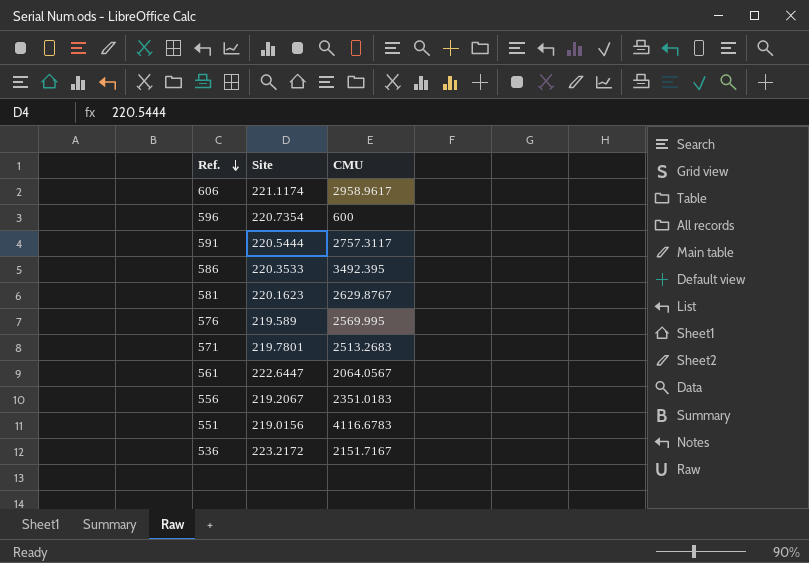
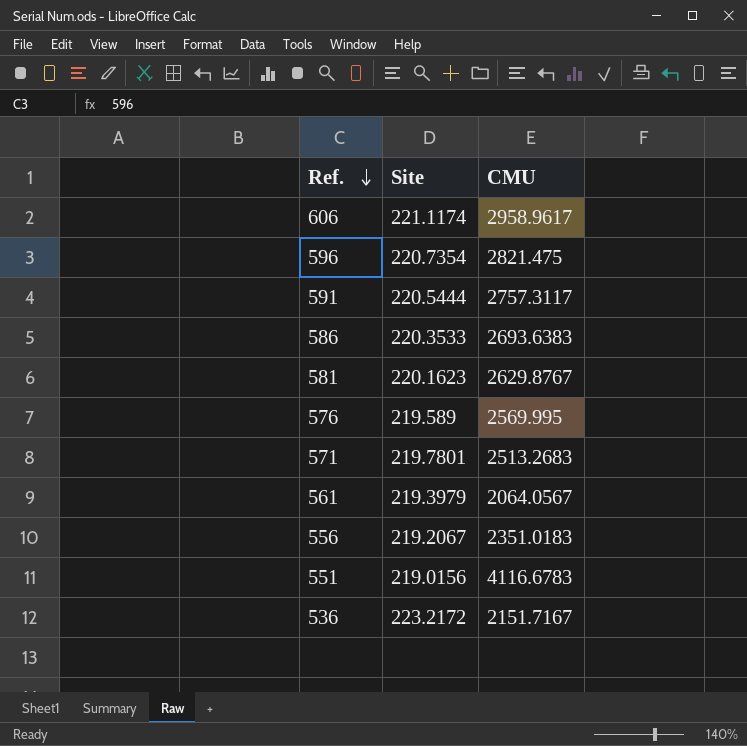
596 | CMU: 600 -> 2821.475
586 | CMU: 3492.395 -> 2693.6383
561 | Site: 222.6447 -> 219.3979

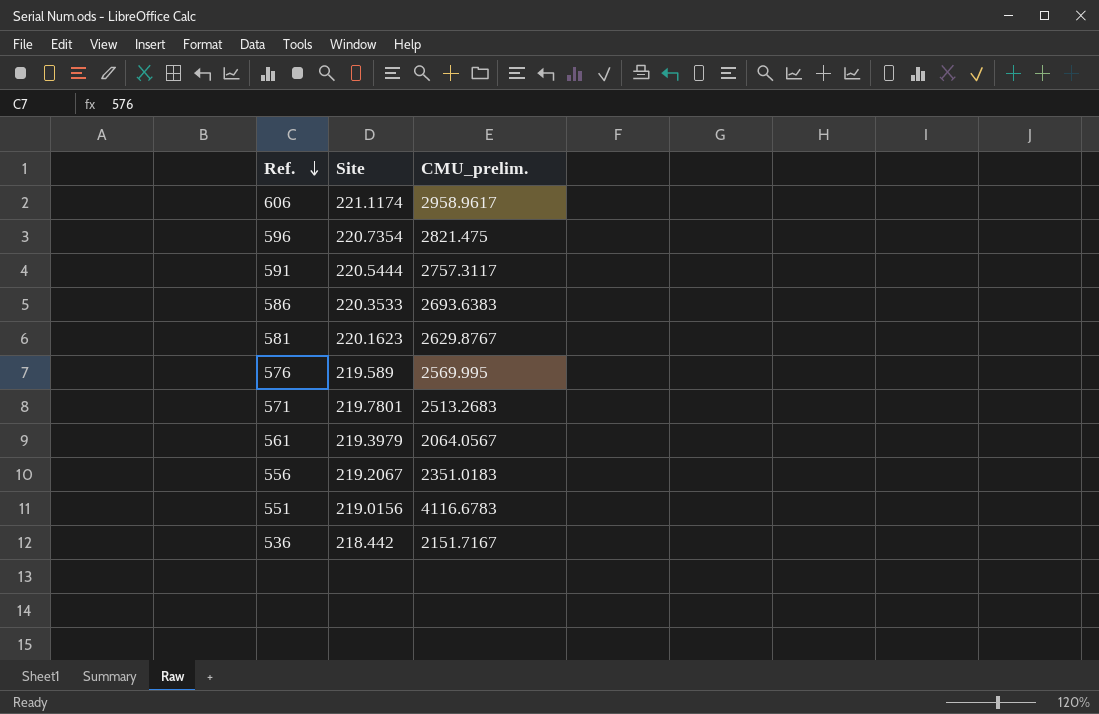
column name: CMU -> CMU_prelim.
536 | Site: 223.2172 -> 218.442

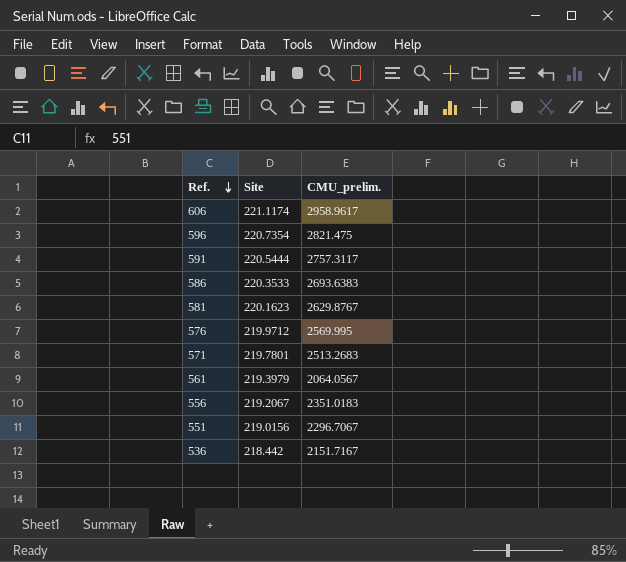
576 | Site: 219.589 -> 219.9712
551 | CMU_prelim.: 4116.6783 -> 2296.7067

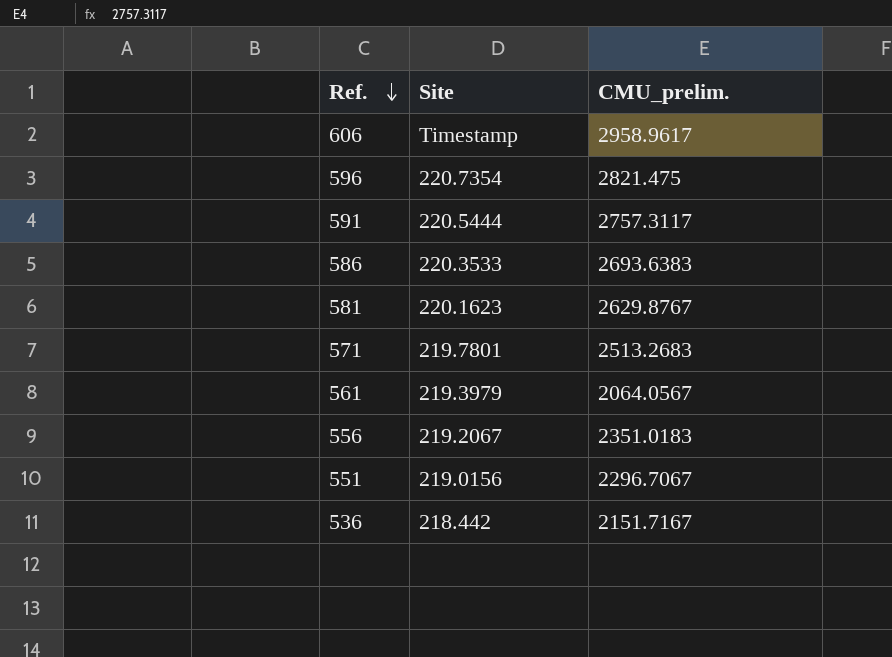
row 576: 219.9712 | 2569.995 -> none
606 | Site: 221.1174 -> Timestamp

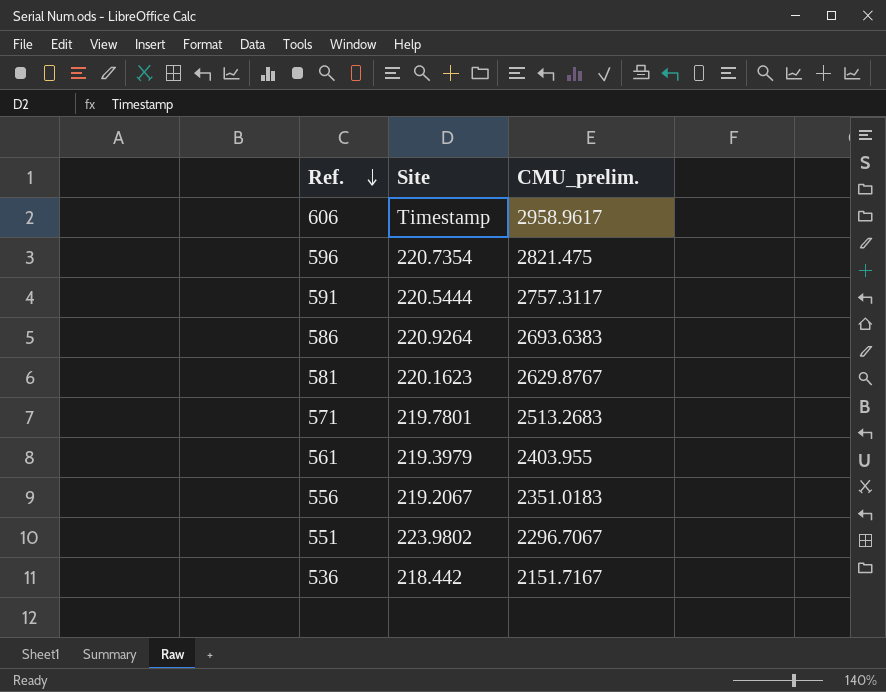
586 | Site: 220.3533 -> 220.9264
561 | CMU_prelim.: 2064.0567 -> 2403.955
551 | Site: 219.0156 -> 223.9802

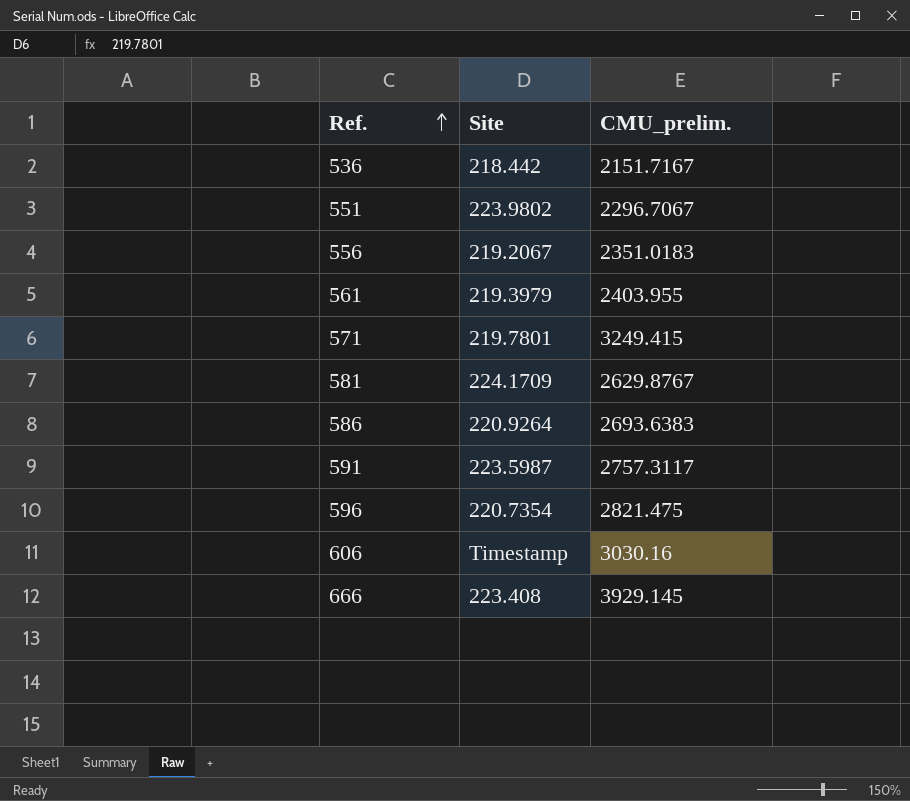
row order: Ref. descending -> Ref. ascending
571 | CMU_prelim.: 2513.2683 -> 3249.415
581 | Site: 220.1623 -> 224.1709
591 | Site: 220.5444 -> 223.5987
606 | CMU_prelim.: 2958.9617 -> 3030.16
row 666: none -> 223.408 | 3929.145

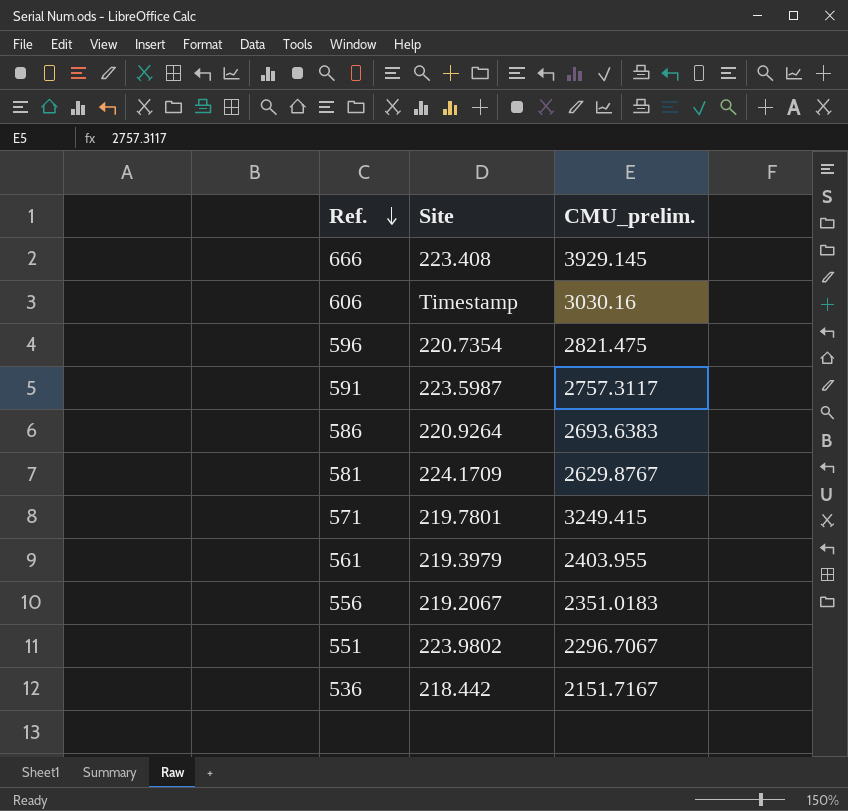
row order: Ref. ascending -> Ref. descending

